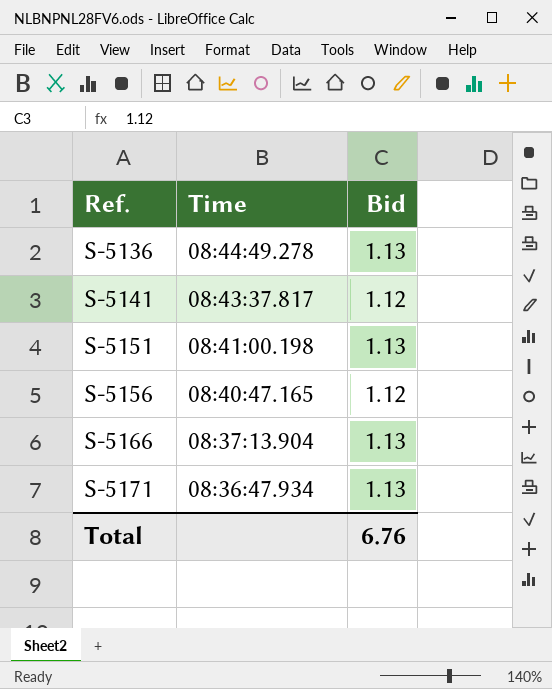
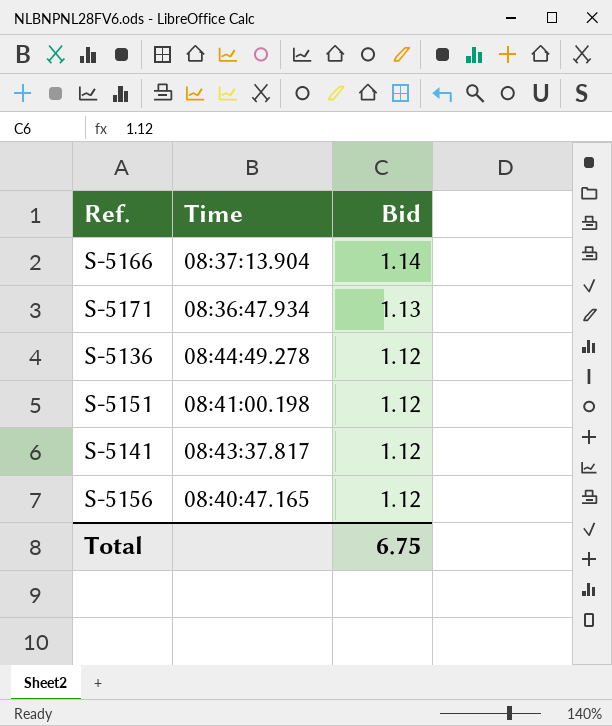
row order: Ref. ascending -> Bid descending
S-5166 | Bid: 1.13 -> 1.14
S-5136 | Bid: 1.13 -> 1.12
S-5151 | Bid: 1.13 -> 1.12
Total | Bid: 6.76 -> 6.75

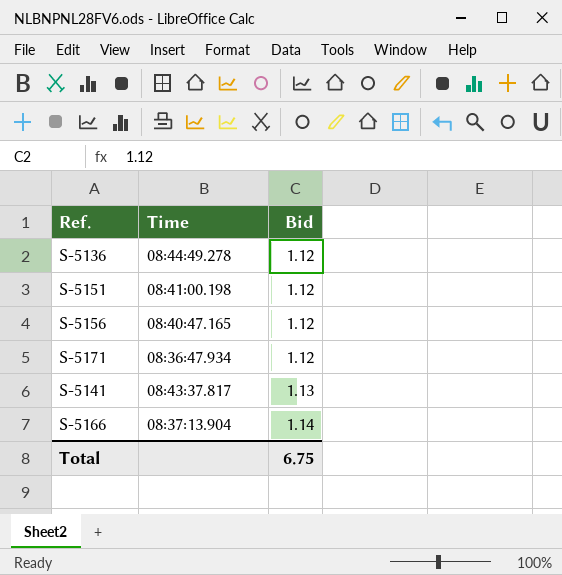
row order: Bid descending -> Bid ascending
S-5171 | Bid: 1.13 -> 1.12
S-5141 | Bid: 1.12 -> 1.13

